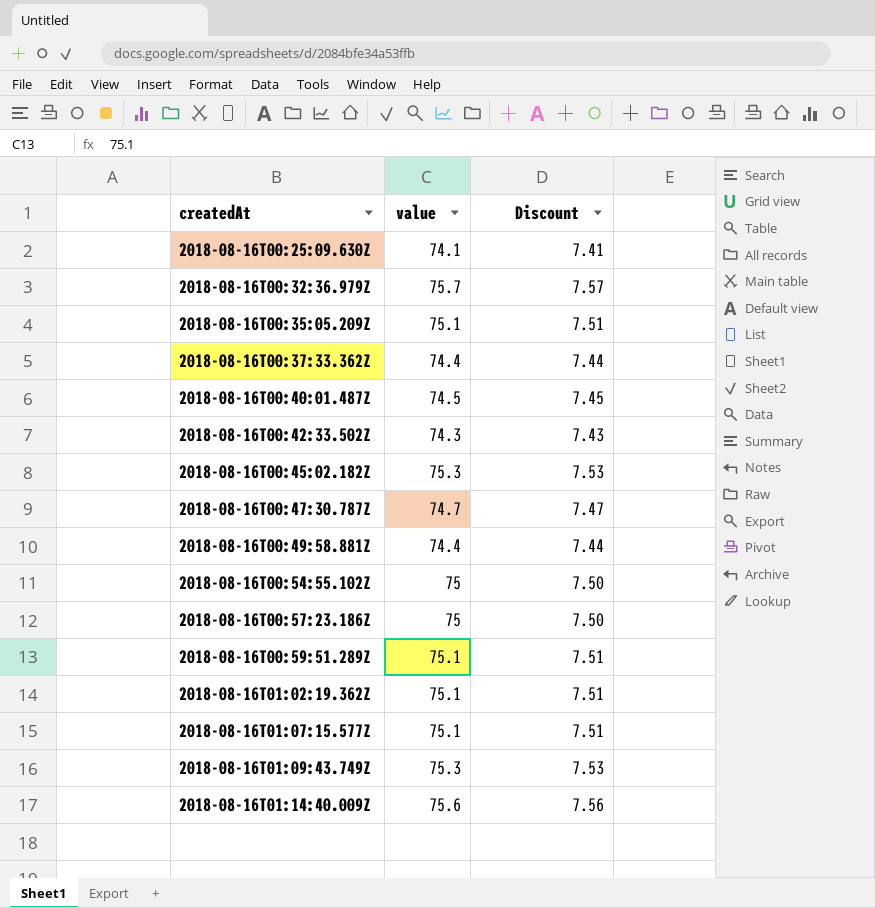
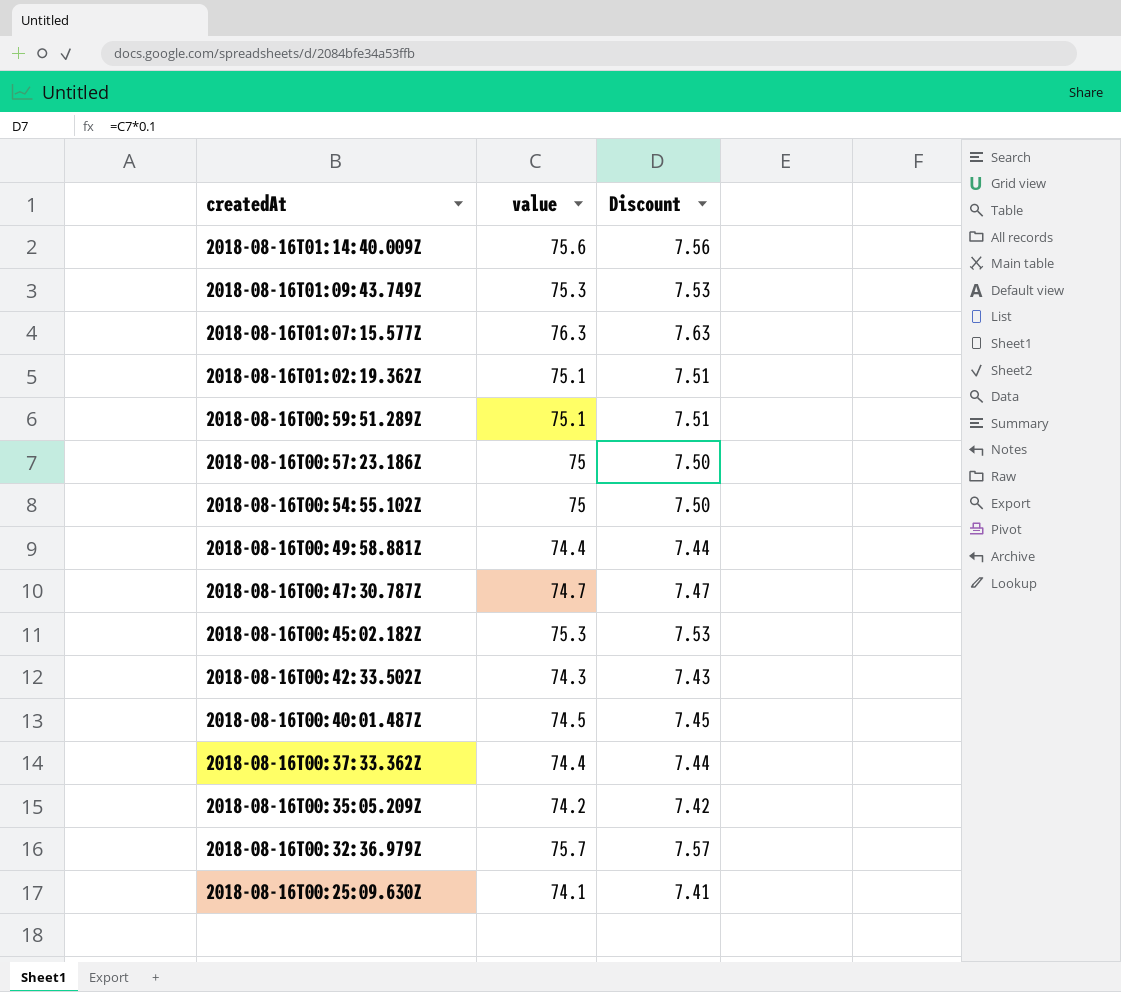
row order: createdAt ascending -> createdAt descending
2018-08-16T01:07:15.577Z | value: 75.1 -> 76.3
2018-08-16T01:07:15.577Z | Discount: 7.51 -> 7.63
2018-08-16T00:35:05.209Z | value: 75.1 -> 74.2
2018-08-16T00:35:05.209Z | Discount: 7.51 -> 7.42

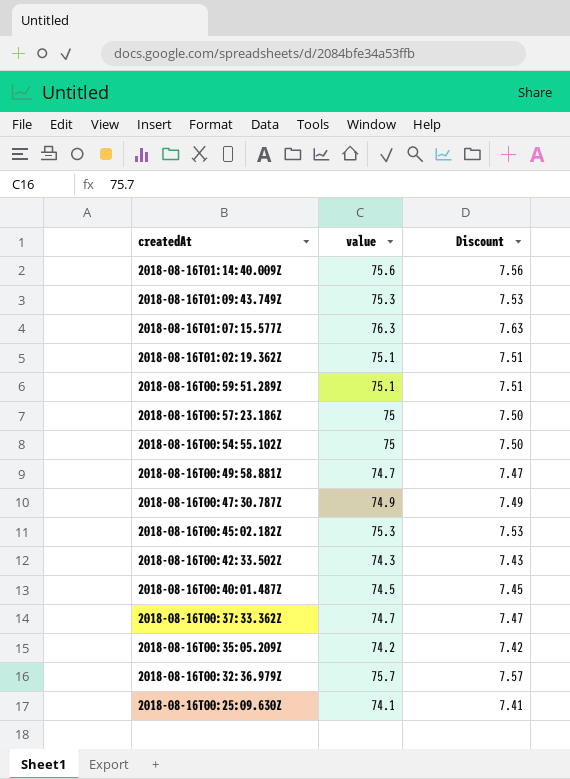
2018-08-16T00:49:58.881Z | value: 74.4 -> 74.7
2018-08-16T00:49:58.881Z | Discount: 7.44 -> 7.47
2018-08-16T00:47:30.787Z | value: 74.7 -> 74.9
2018-08-16T00:47:30.787Z | Discount: 7.47 -> 7.49
2018-08-16T00:37:33.362Z | value: 74.4 -> 74.7
2018-08-16T00:37:33.362Z | Discount: 7.44 -> 7.47

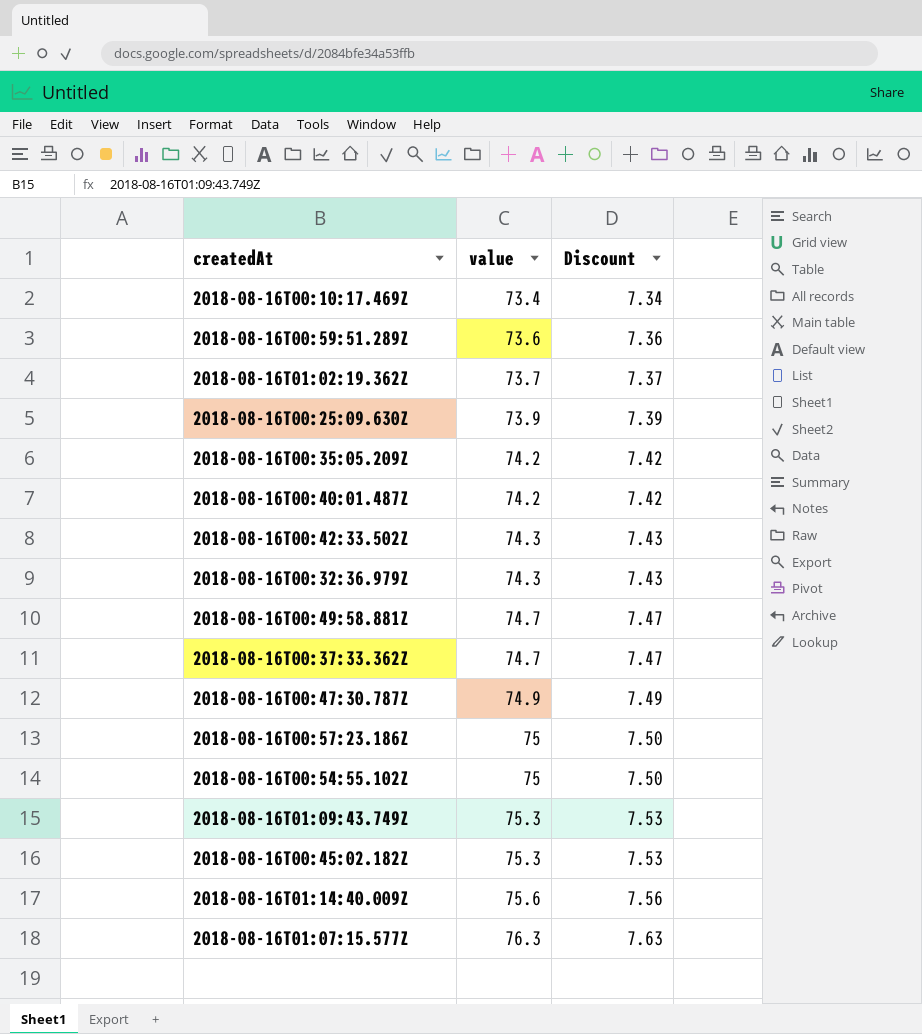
row order: createdAt descending -> value ascending
row 2018-08-16T00:10:17.469Z: none -> 73.4 | 7.34
2018-08-16T00:59:51.289Z | value: 75.1 -> 73.6
2018-08-16T00:59:51.289Z | Discount: 7.51 -> 7.36
2018-08-16T01:02:19.362Z | value: 75.1 -> 73.7
2018-08-16T01:02:19.362Z | Discount: 7.51 -> 7.37
2018-08-16T00:25:09.630Z | value: 74.1 -> 73.9
2018-08-16T00:25:09.630Z | Discount: 7.41 -> 7.39
2018-08-16T00:40:01.487Z | value: 74.5 -> 74.2
2018-08-16T00:40:01.487Z | Discount: 7.45 -> 7.42
2018-08-16T00:32:36.979Z | value: 75.7 -> 74.3
2018-08-16T00:32:36.979Z | Discount: 7.57 -> 7.43

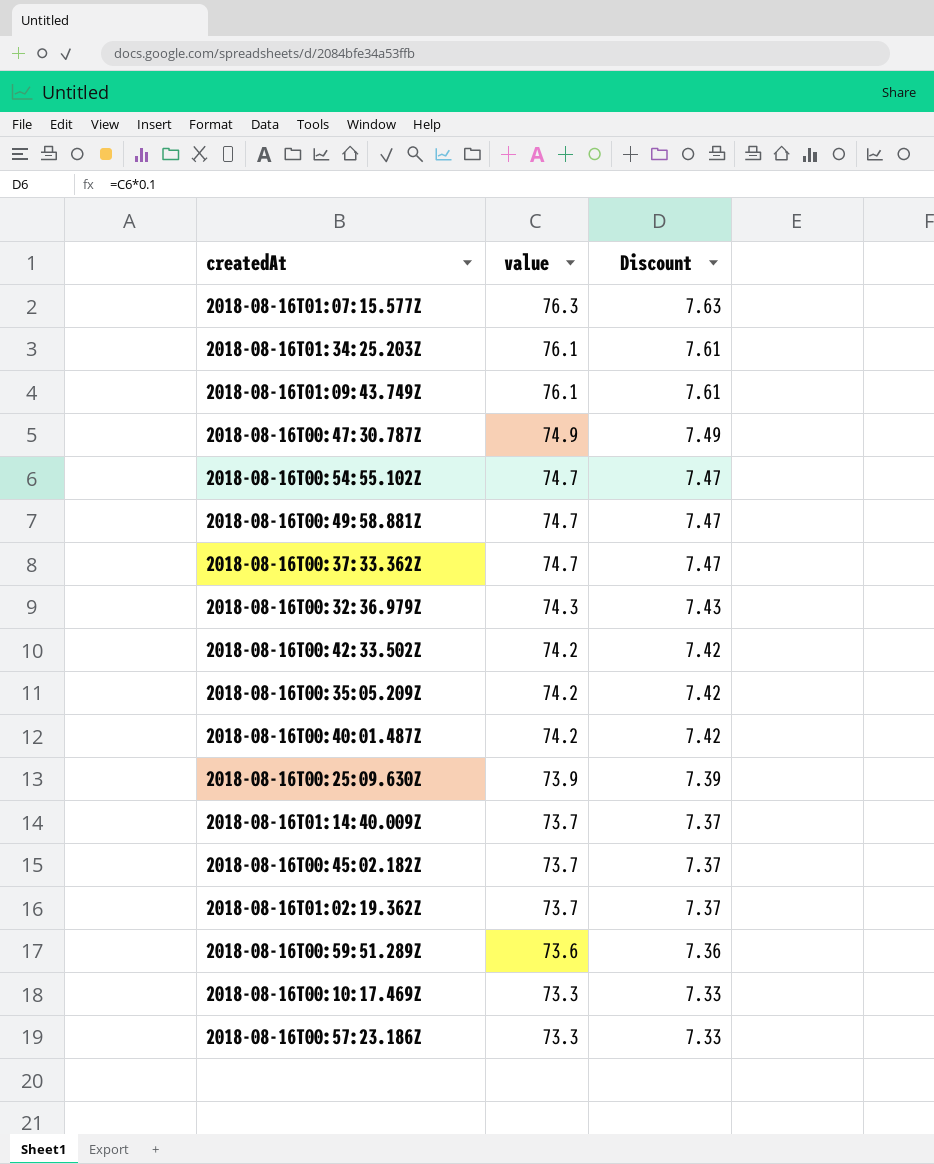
row order: value ascending -> value descending
row 2018-08-16T01:34:25.203Z: none -> 76.1 | 7.61
2018-08-16T01:09:43.749Z | value: 75.3 -> 76.1
2018-08-16T01:09:43.749Z | Discount: 7.53 -> 7.61
2018-08-16T00:54:55.102Z | value: 75 -> 74.7
2018-08-16T00:54:55.102Z | Discount: 7.50 -> 7.47
2018-08-16T00:42:33.502Z | value: 74.3 -> 74.2
2018-08-16T00:42:33.502Z | Discount: 7.43 -> 7.42
2018-08-16T01:14:40.009Z | value: 75.6 -> 73.7
2018-08-16T01:14:40.009Z | Discount: 7.56 -> 7.37
2018-08-16T00:45:02.182Z | value: 75.3 -> 73.7
2018-08-16T00:45:02.182Z | Discount: 7.53 -> 7.37
2018-08-16T00:10:17.469Z | value: 73.4 -> 73.3
2018-08-16T00:10:17.469Z | Discount: 7.34 -> 7.33
2018-08-16T00:57:23.186Z | value: 75 -> 73.3
2018-08-16T00:57:23.186Z | Discount: 7.50 -> 7.33

